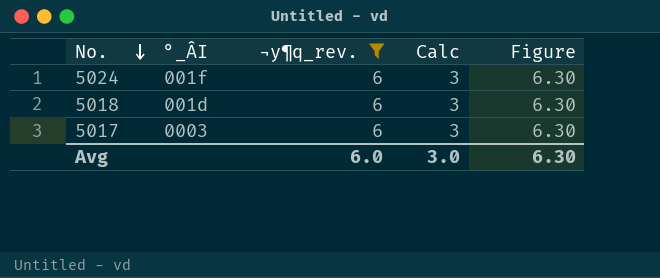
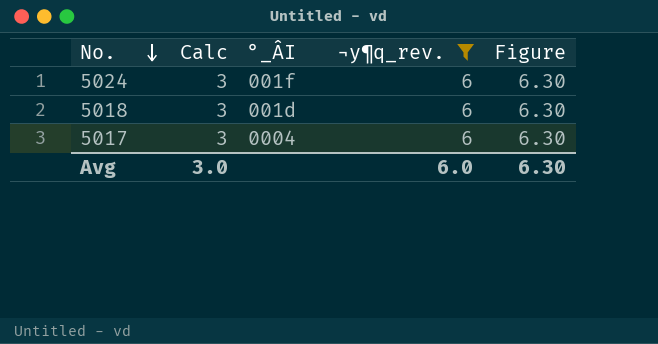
column Calc | position: 4 -> 2
5017 | °_ÂI: 0003 -> 0004

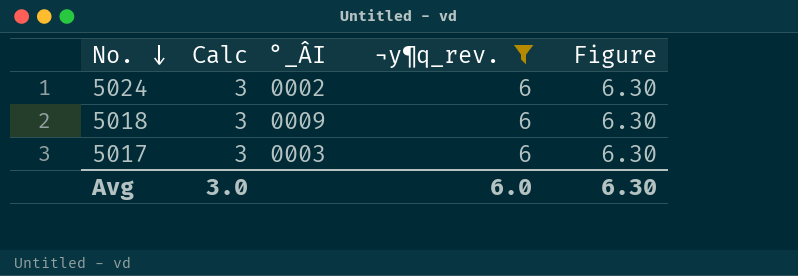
5024 | °_ÂI: 001f -> 0002
5018 | °_ÂI: 001d -> 0009
5017 | °_ÂI: 0004 -> 0003

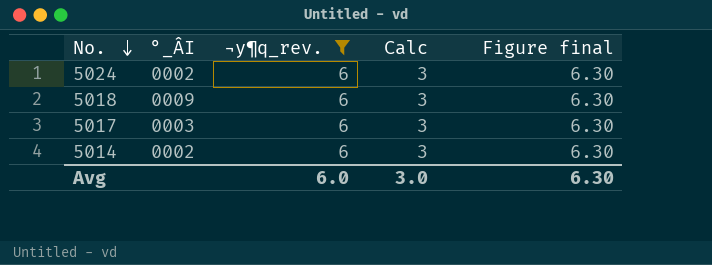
column Calc | position: 2 -> 4
column name: Figure -> Figure final
row 5014: none -> 0002 | 6 | 3 | 6.30

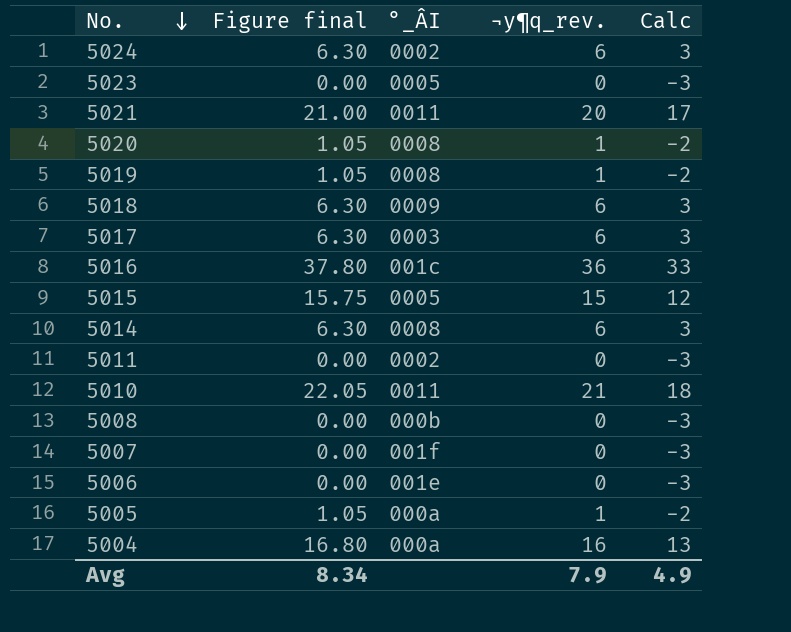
filter: ¬y¶q_rev. = 6 -> none
column Figure final | position: 5 -> 2
5014 | °_ÂI: 0002 -> 0008
Avg | Figure final: 6.30 -> 8.34
Avg | ¬y¶q_rev.: 6.0 -> 7.9
Avg | Calc: 3.0 -> 4.9

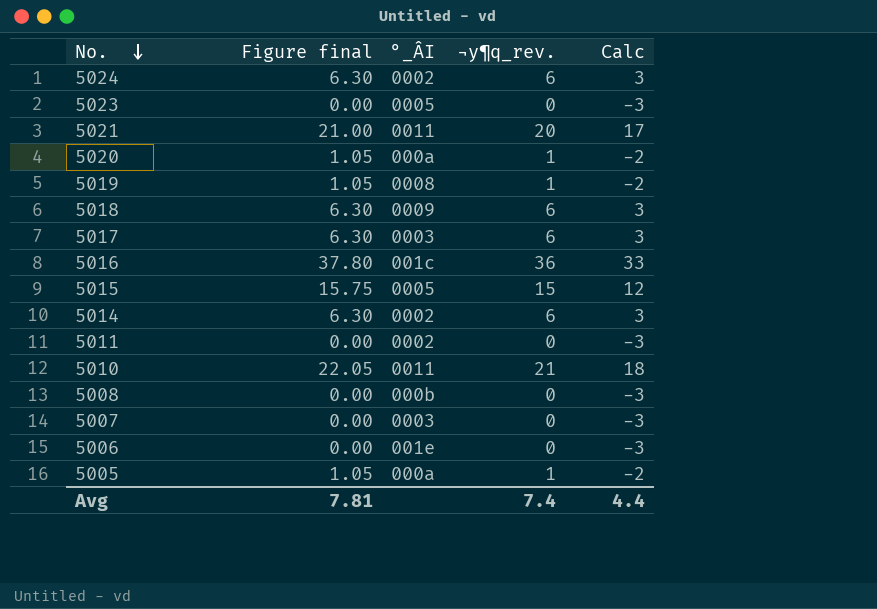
row 5004: 16.80 | 000a | 16 | 13 -> none
5020 | °_ÂI: 0008 -> 000a
5014 | °_ÂI: 0008 -> 0002
5007 | °_ÂI: 001f -> 0003
Avg | Figure final: 8.34 -> 7.81
Avg | ¬y¶q_rev.: 7.9 -> 7.4
Avg | Calc: 4.9 -> 4.4

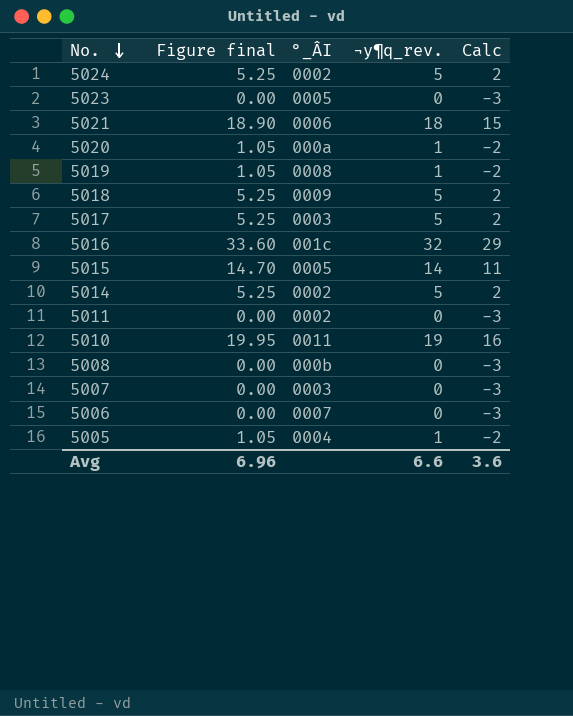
5024 | Figure final: 6.30 -> 5.25
5024 | ¬y¶q_rev.: 6 -> 5
5024 | Calc: 3 -> 2
5021 | Figure final: 21.00 -> 18.90
5021 | °_ÂI: 0011 -> 0006
5021 | ¬y¶q_rev.: 20 -> 18
5021 | Calc: 17 -> 15
5018 | Figure final: 6.30 -> 5.25
5018 | ¬y¶q_rev.: 6 -> 5
5018 | Calc: 3 -> 2
5017 | Figure final: 6.30 -> 5.25
5017 | ¬y¶q_rev.: 6 -> 5
5017 | Calc: 3 -> 2
5016 | Figure final: 37.80 -> 33.60
5016 | ¬y¶q_rev.: 36 -> 32
5016 | Calc: 33 -> 29
5015 | Figure final: 15.75 -> 14.70
5015 | ¬y¶q_rev.: 15 -> 14
5015 | Calc: 12 -> 11
5014 | Figure final: 6.30 -> 5.25
5014 | ¬y¶q_rev.: 6 -> 5
5014 | Calc: 3 -> 2
5010 | Figure final: 22.05 -> 19.95
5010 | ¬y¶q_rev.: 21 -> 19
5010 | Calc: 18 -> 16
5006 | °_ÂI: 001e -> 0007
5005 | °_ÂI: 000a -> 0004
Avg | Figure final: 7.81 -> 6.96
Avg | ¬y¶q_rev.: 7.4 -> 6.6
Avg | Calc: 4.4 -> 3.6

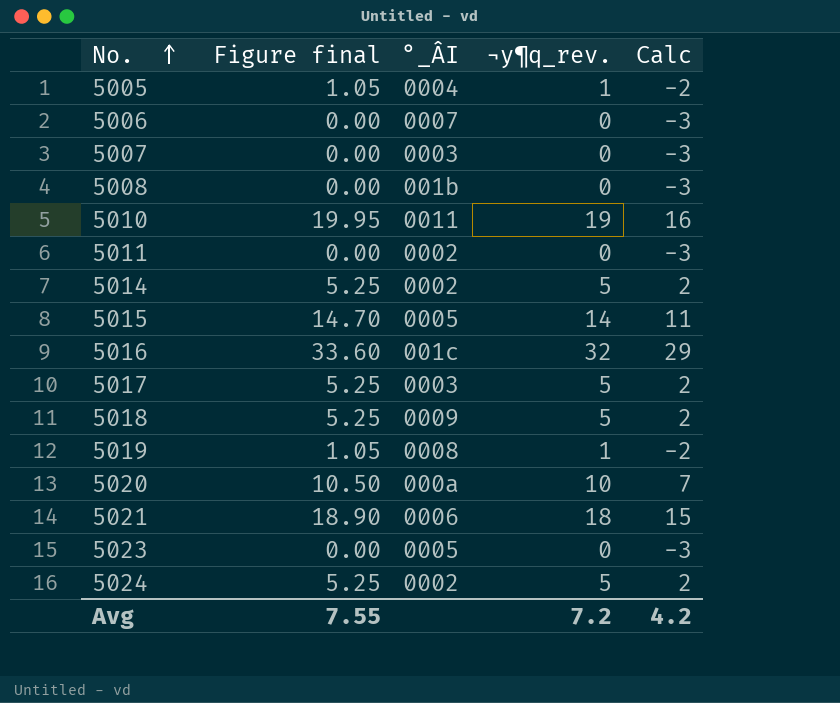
row order: No. descending -> No. ascending
5008 | °_ÂI: 000b -> 001b
5020 | Figure final: 1.05 -> 10.50
5020 | ¬y¶q_rev.: 1 -> 10
5020 | Calc: -2 -> 7
Avg | Figure final: 6.96 -> 7.55
Avg | ¬y¶q_rev.: 6.6 -> 7.2
Avg | Calc: 3.6 -> 4.2

